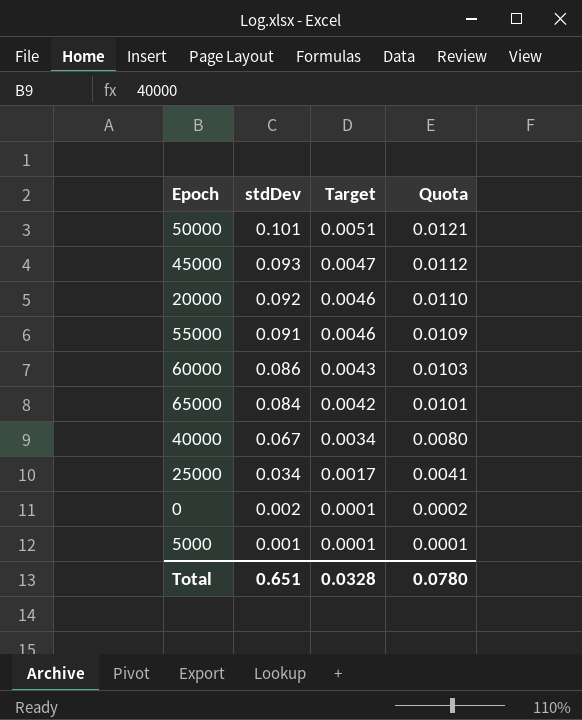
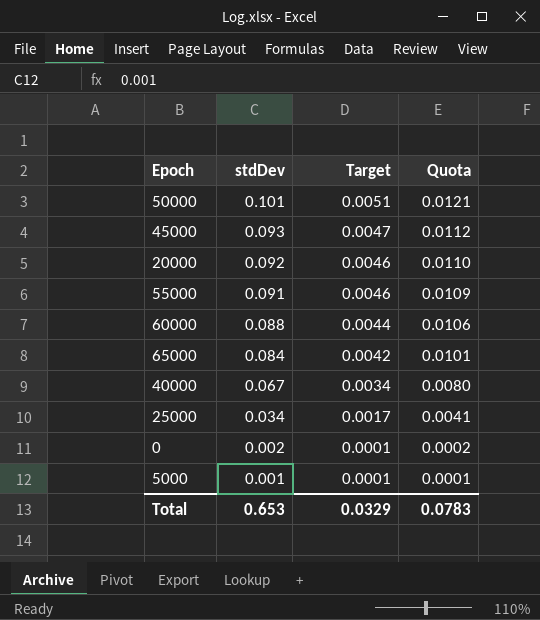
60000 | stdDev: 0.086 -> 0.088
60000 | Target: 0.0043 -> 0.0044
60000 | Quota: 0.0103 -> 0.0106
Total | stdDev: 0.651 -> 0.653
Total | Target: 0.0328 -> 0.0329
Total | Quota: 0.0780 -> 0.0783

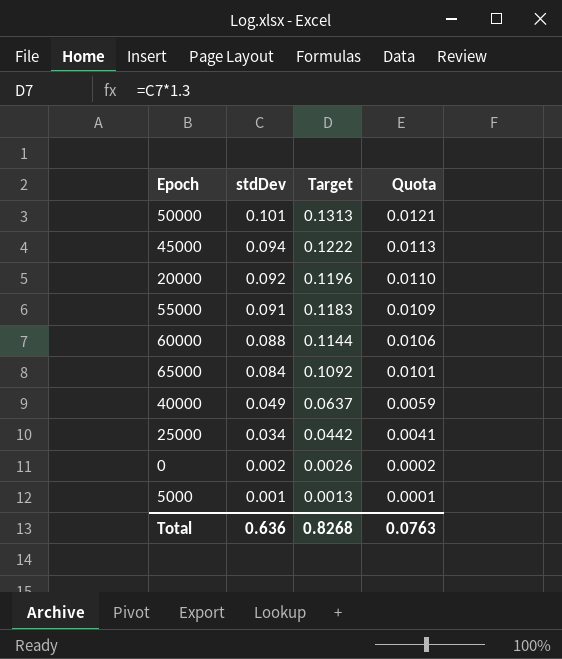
column Target | formula: [stdDev] * 0.05 -> [stdDev] * 1.3
45000 | stdDev: 0.093 -> 0.094
45000 | Quota: 0.0112 -> 0.0113
40000 | stdDev: 0.067 -> 0.049
40000 | Quota: 0.0080 -> 0.0059
Total | stdDev: 0.653 -> 0.636
Total | Target: 0.0329 -> 0.8268
Total | Quota: 0.0783 -> 0.0763

